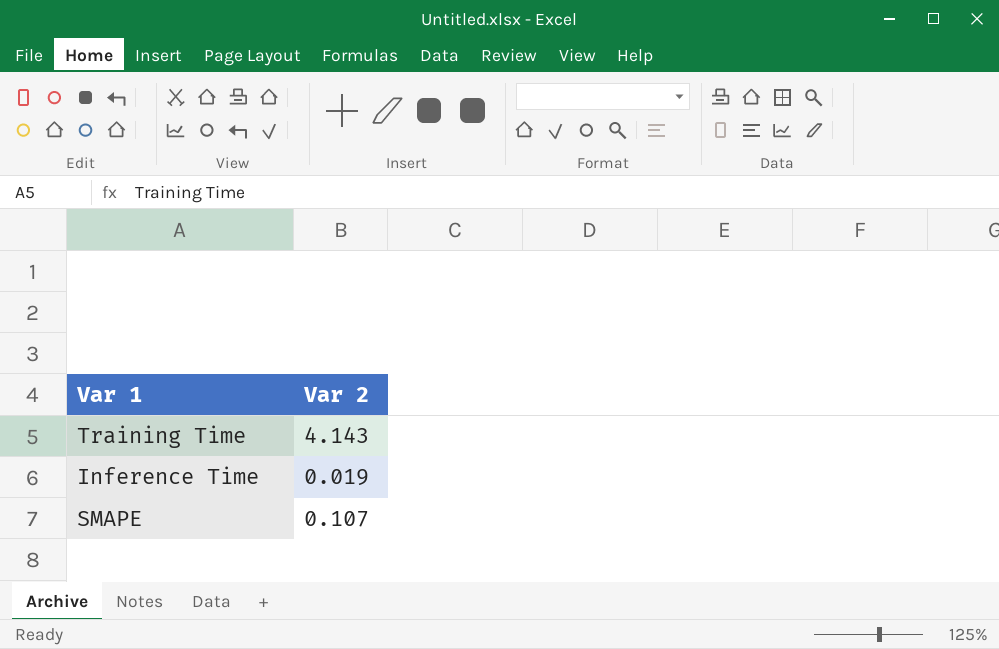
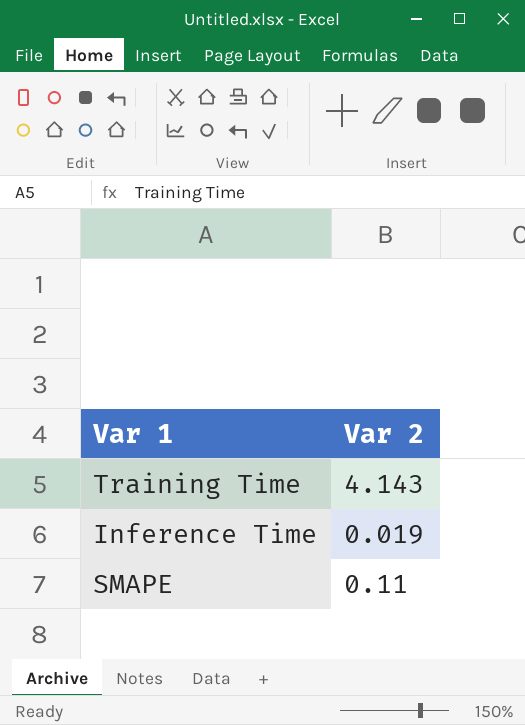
SMAPE | Var 2: 0.107 -> 0.11

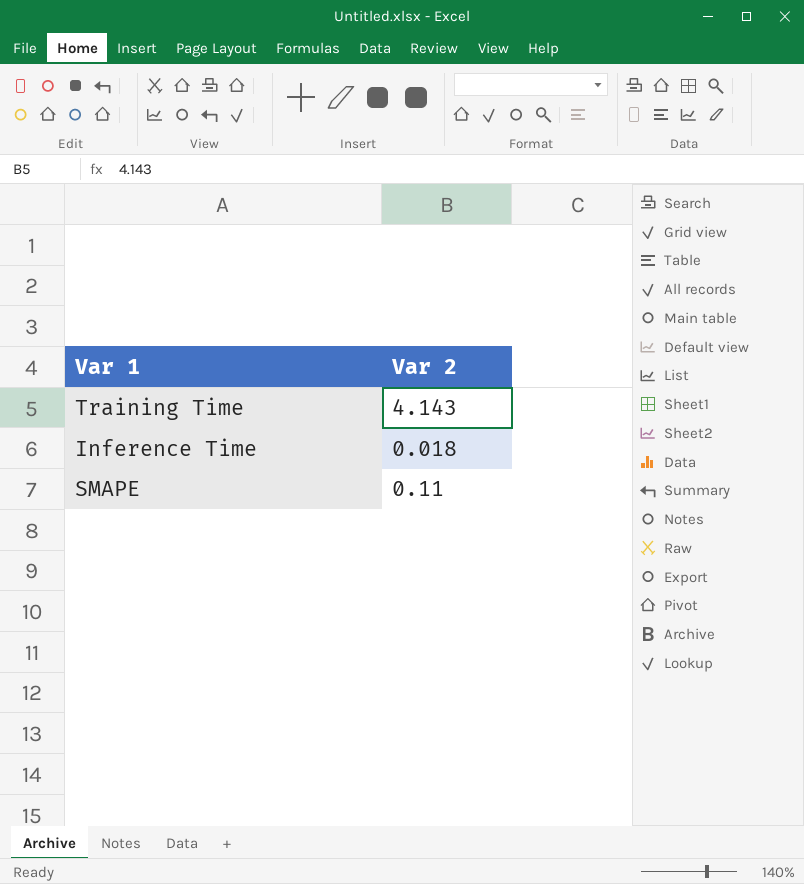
Inference Time | Var 2: 0.019 -> 0.018

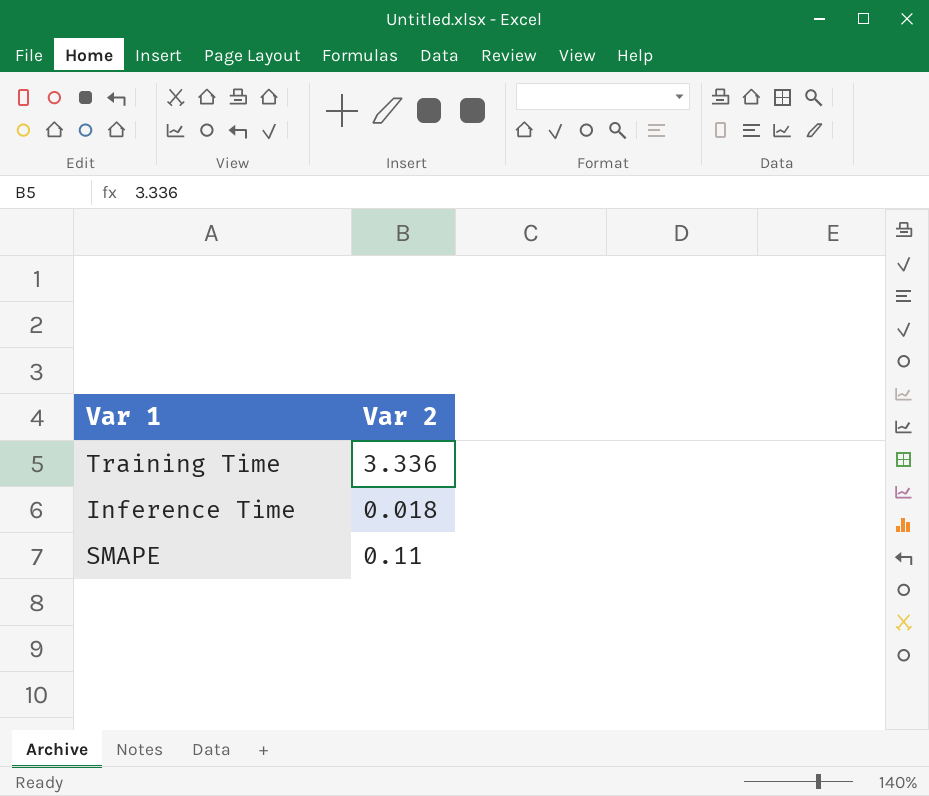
Training Time | Var 2: 4.143 -> 3.336

